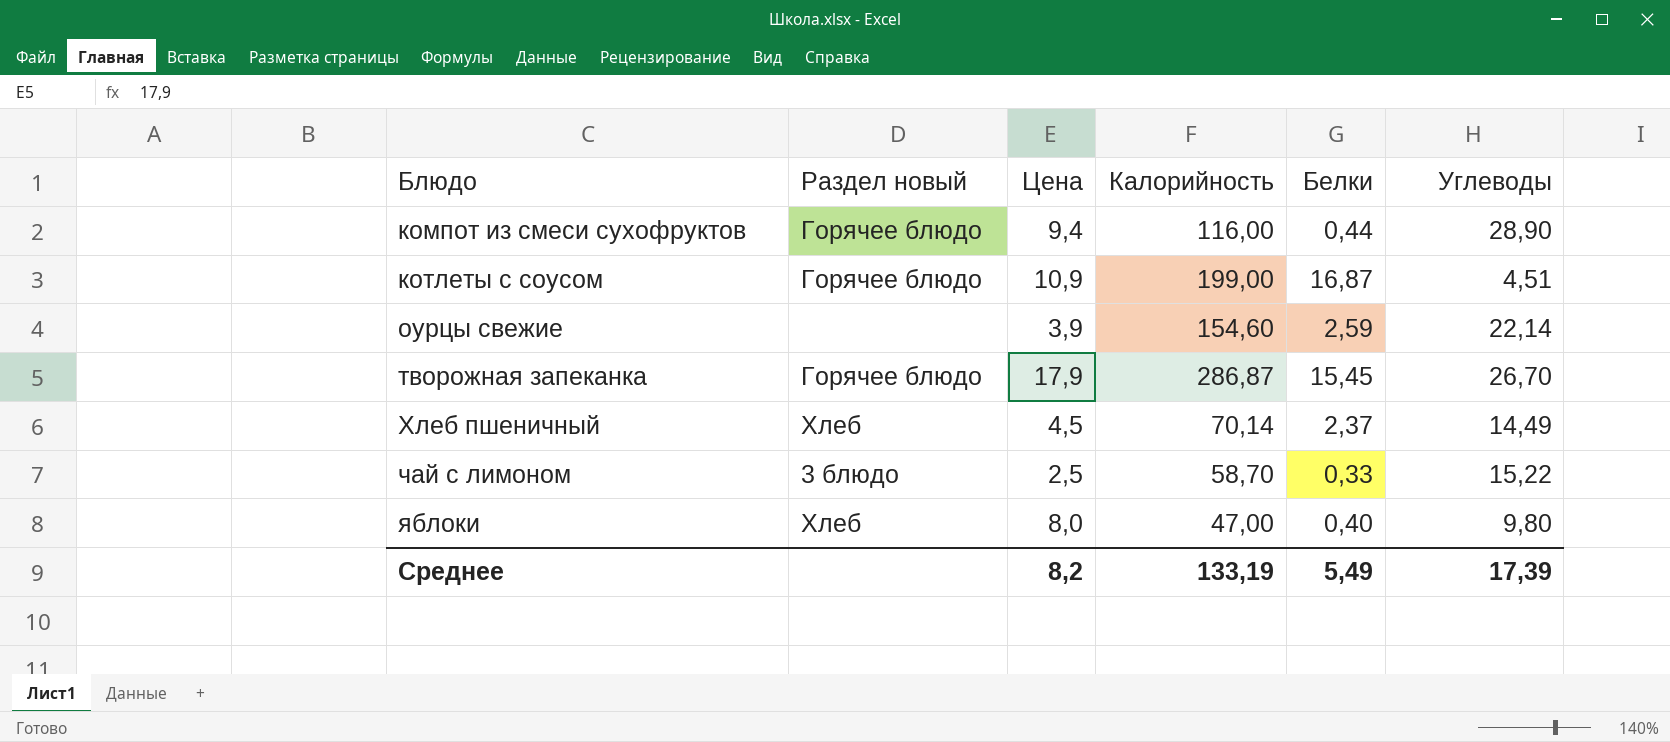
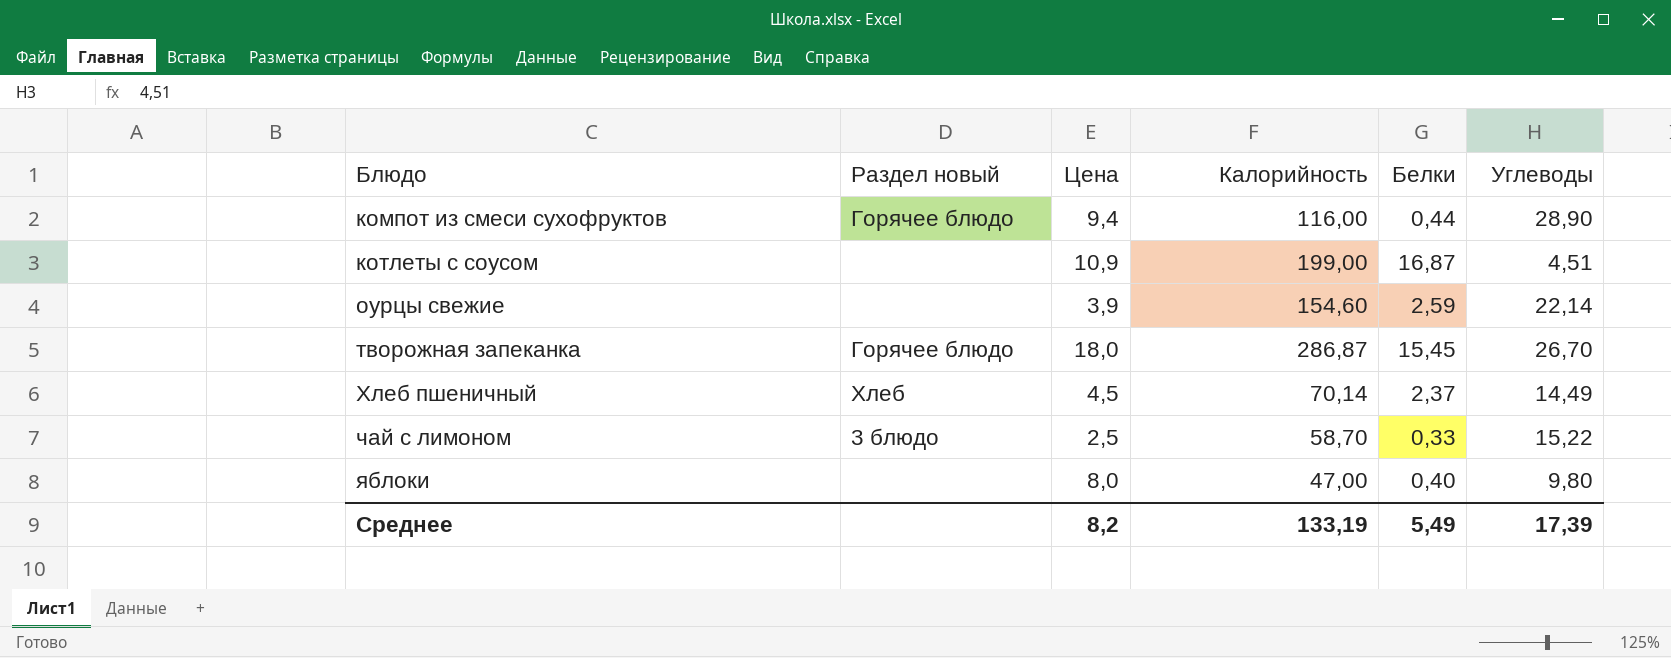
котлеты с соусом | Раздел новый: Горячее блюдо -> none
творожная запеканка | Цена: 17,9 -> 18,0
яблоки | Раздел новый: Хлеб -> none

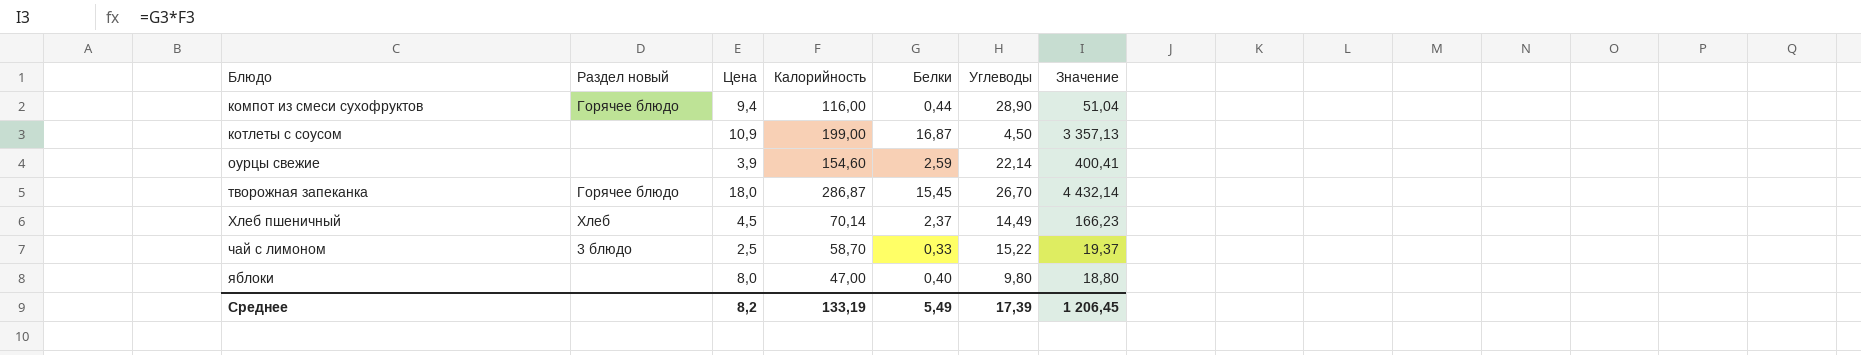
column Значение | formula: none -> [Калорийность] * [Белки]
котлеты с соусом | Углеводы: 4,51 -> 4,50

